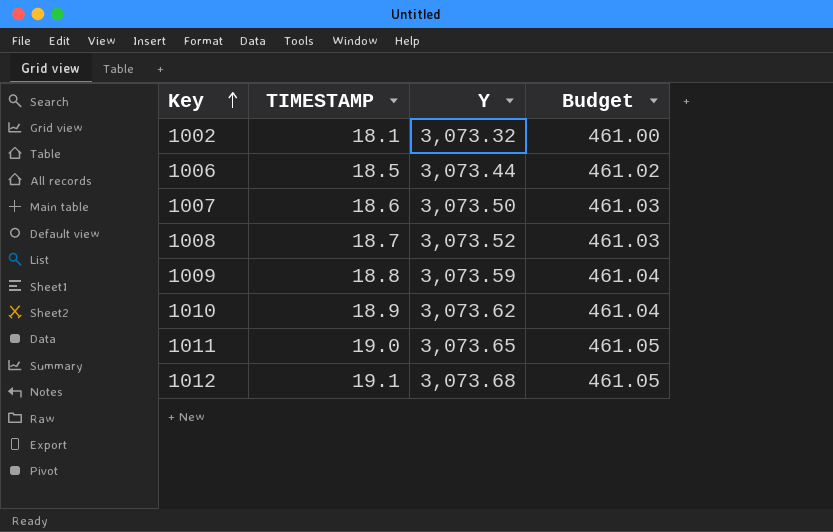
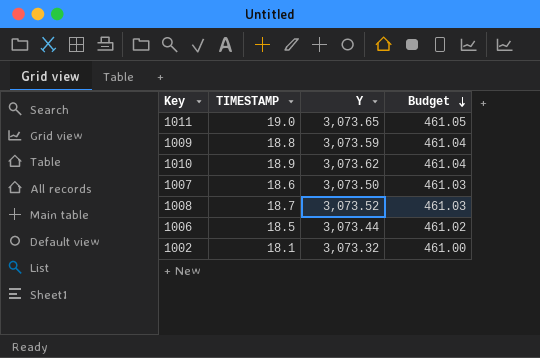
row order: Key ascending -> Budget descending
row 1012: 19.1 | 3,073.68 | 461.05 -> none

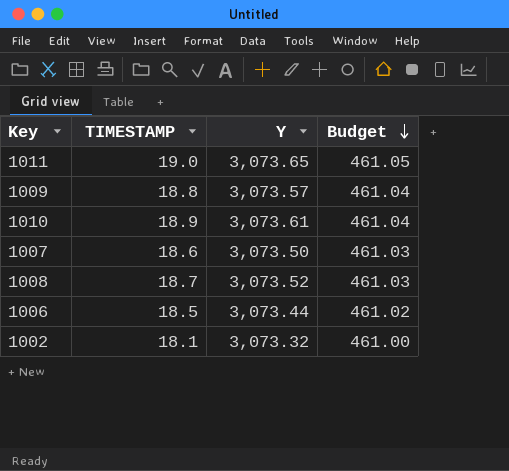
1009 | Y: 3,073.59 -> 3,073.57
1010 | Y: 3,073.62 -> 3,073.61

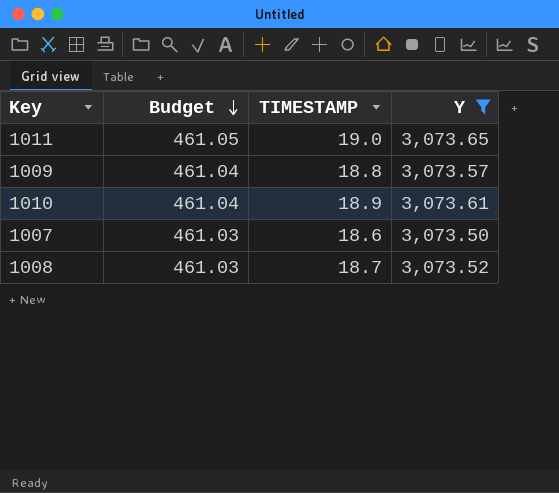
filter: none -> Y >= 3,073.50
column Budget | position: 4 -> 2

